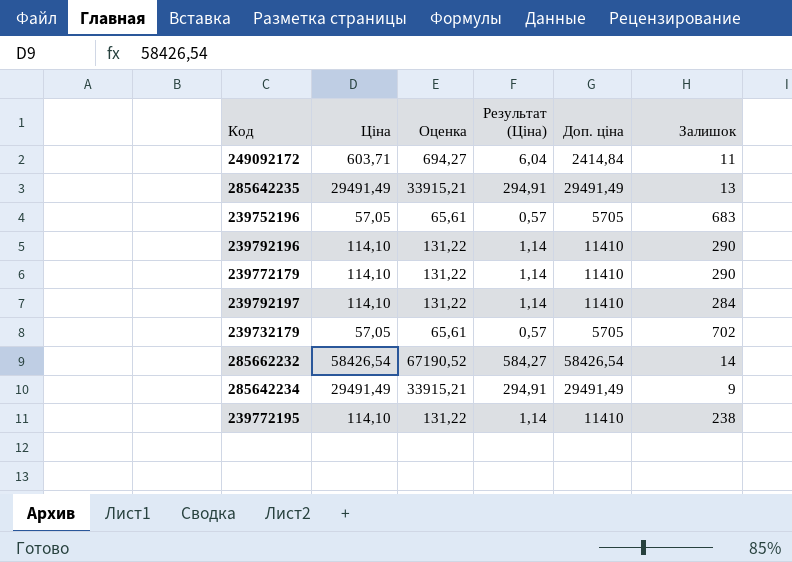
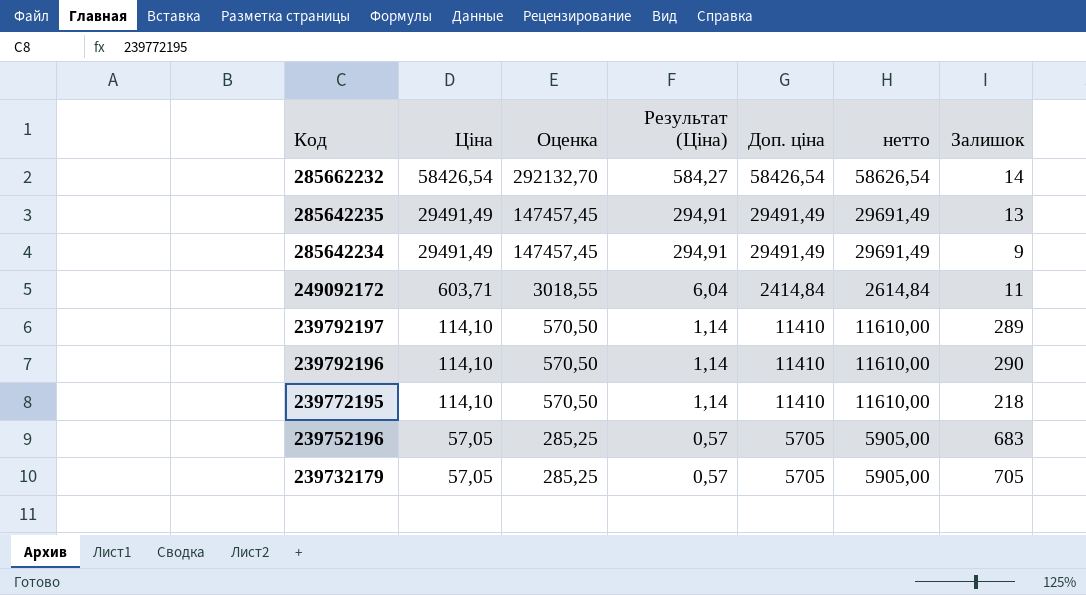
row order: none -> Код descending
column Оценка | formula: [Ціна] * 1,15 -> [Ціна] * 5
column нетто | formula: none -> [Доп. ціна] + 200
row 239772179: 114,10 | 131,22 | 1,14 | 11410 | 290 -> none
239792197 | Залишок: 284 -> 289
239772195 | Залишок: 238 -> 218
239732179 | Залишок: 702 -> 705

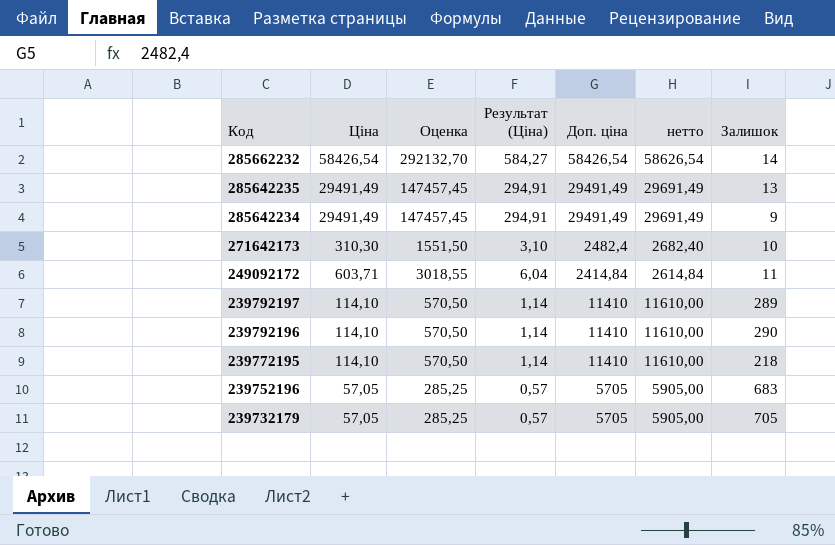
row 271642173: none -> 310,30 | 1551,50 | 3,10 | 2482,4 | 2682,40 | 10

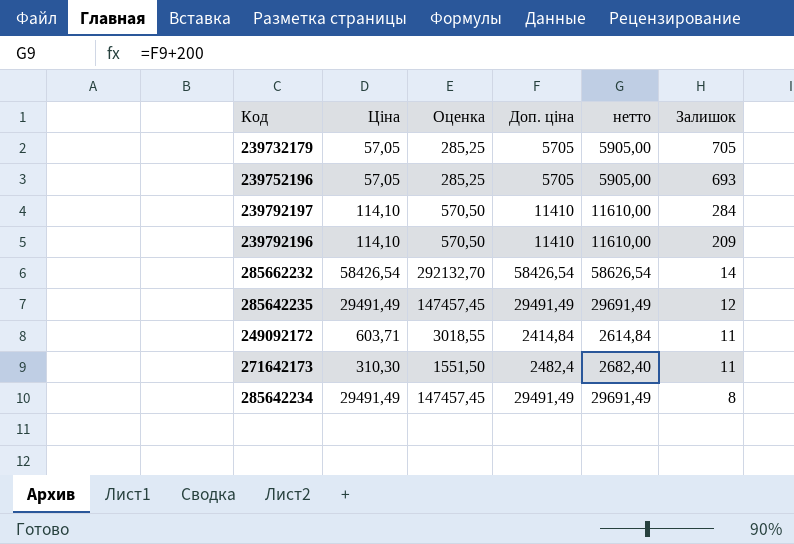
row order: Код descending -> Залишок descending
column Результат (Ціна) | formula: [Ціна] * 0,01 -> none
row 239772195: 114,10 | 570,50 | 1,14 | 11410 | 11610,00 | 218 -> none
239752196 | Залишок: 683 -> 693
239792197 | Залишок: 289 -> 284
239792196 | Залишок: 290 -> 209
285642235 | Залишок: 13 -> 12
271642173 | Залишок: 10 -> 11
285642234 | Залишок: 9 -> 8

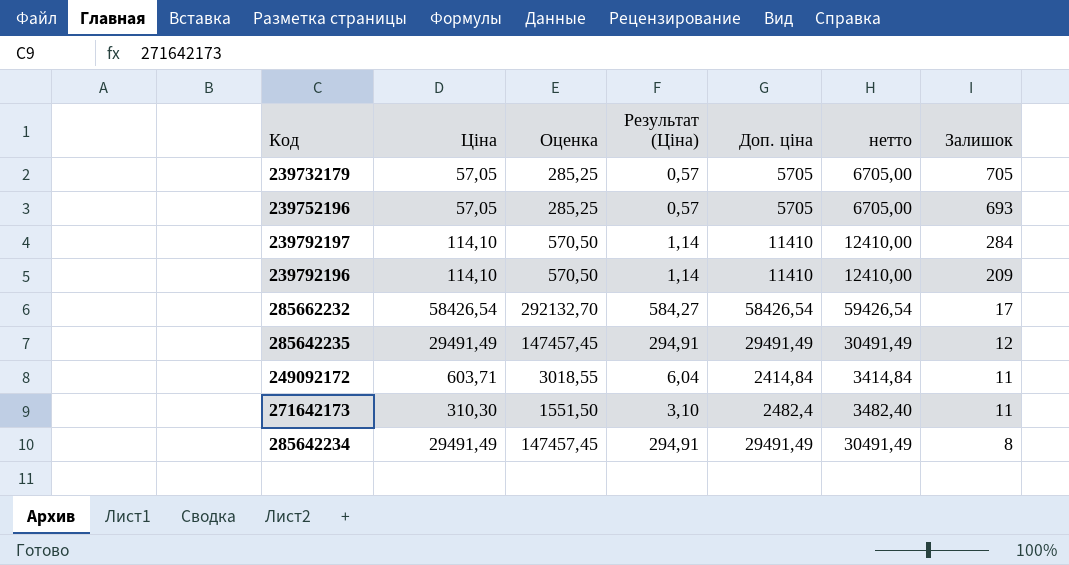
column Результат (Ціна) | formula: none -> [Ціна] * 0,01
column нетто | formula: [Доп. ціна] + 200 -> [Доп. ціна] + 1000
285662232 | Залишок: 14 -> 17

